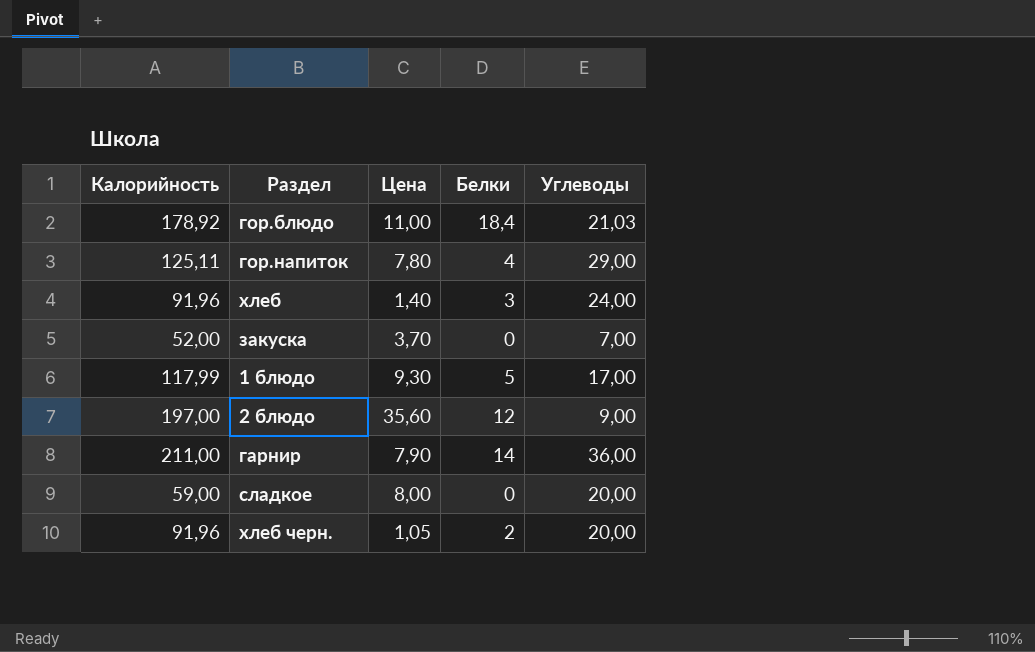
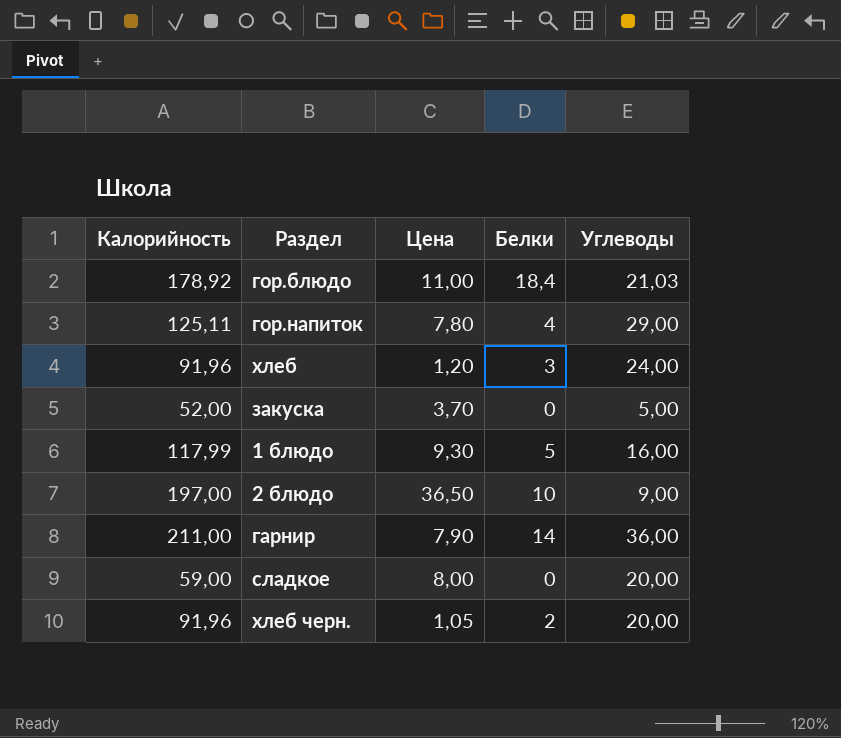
хлеб | Цена: 1,40 -> 1,20
закуска | Углеводы: 7,00 -> 5,00
1 блюдо | Углеводы: 17,00 -> 16,00
2 блюдо | Цена: 35,60 -> 36,50
2 блюдо | Белки: 12 -> 10

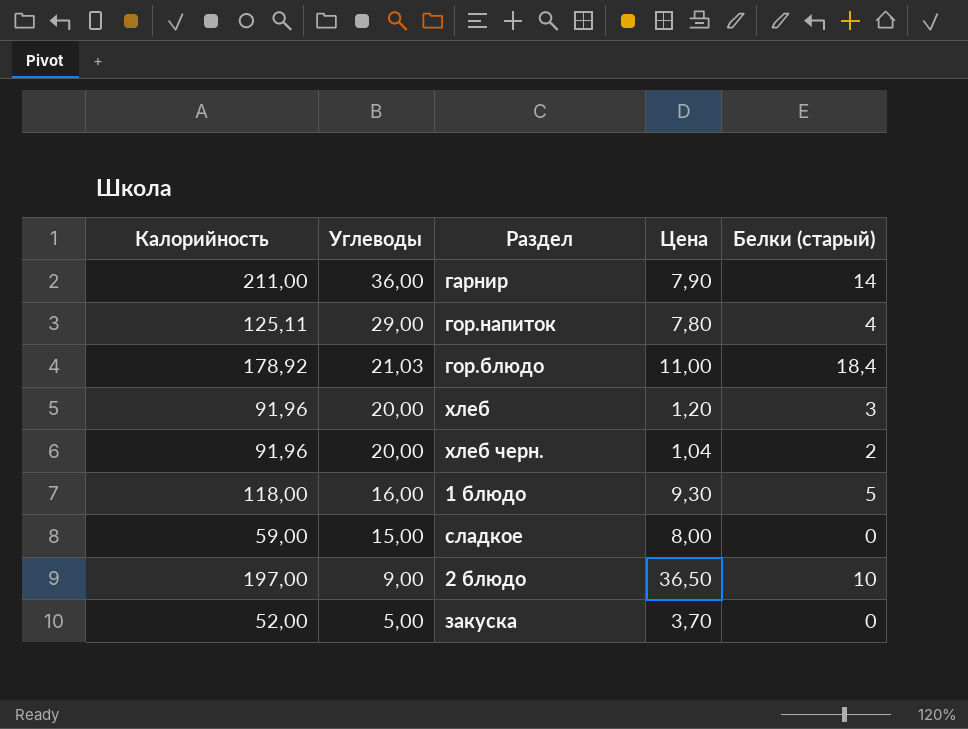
row order: none -> Углеводы descending
column Углеводы | position: 5 -> 2
column name: Белки -> Белки (старый)
хлеб | Углеводы: 24,00 -> 20,00
хлеб черн. | Цена: 1,05 -> 1,04
1 блюдо | Калорийность: 117,99 -> 118,00
сладкое | Углеводы: 20,00 -> 15,00

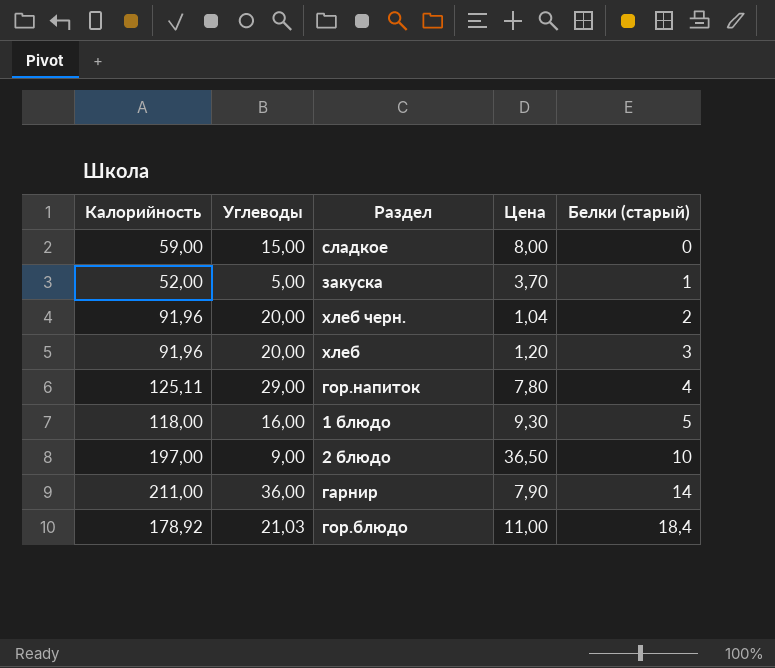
row order: Углеводы descending -> Белки (старый) ascending
закуска | Белки (старый): 0 -> 1

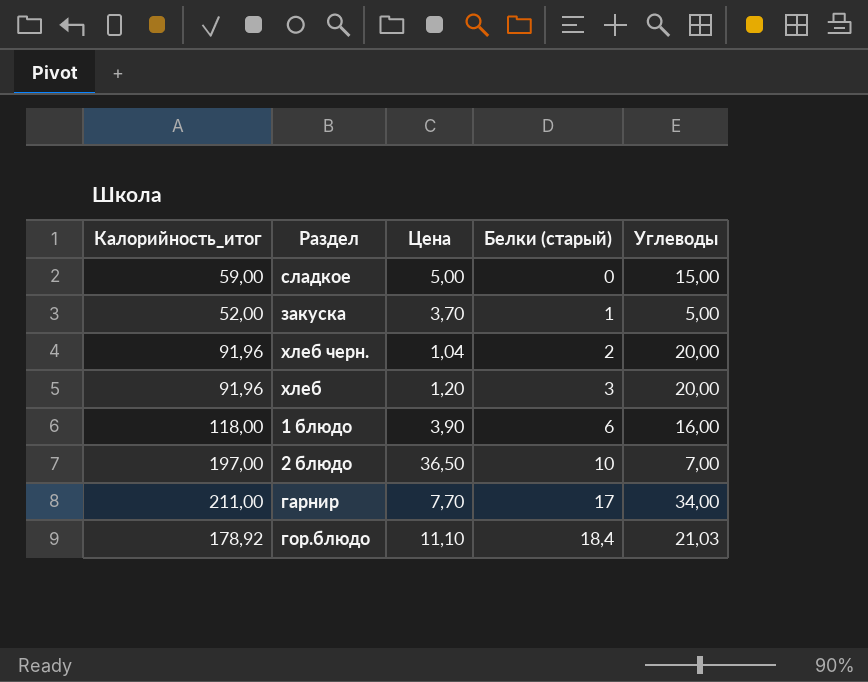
column name: Калорийность -> Калорийность_итог
column Углеводы | position: 2 -> 5
row гор.напиток: 125,11 | 29,00 | 7,80 | 4 -> none
сладкое | Цена: 8,00 -> 5,00
1 блюдо | Цена: 9,30 -> 3,90
1 блюдо | Белки (старый): 5 -> 6
2 блюдо | Углеводы: 9,00 -> 7,00
гарнир | Цена: 7,90 -> 7,70
гарнир | Белки (старый): 14 -> 17
гарнир | Углеводы: 36,00 -> 34,00
гор.блюдо | Цена: 11,00 -> 11,10

